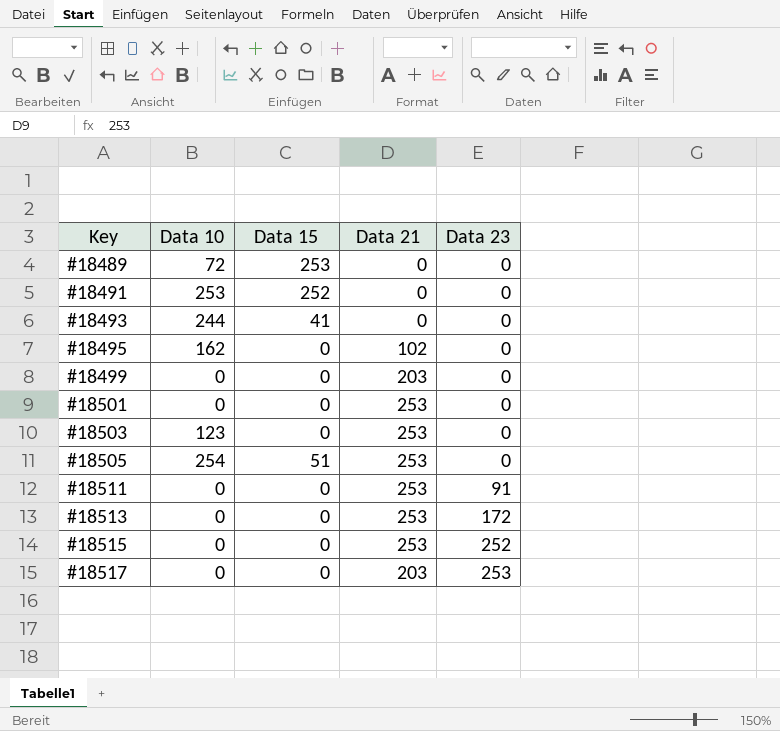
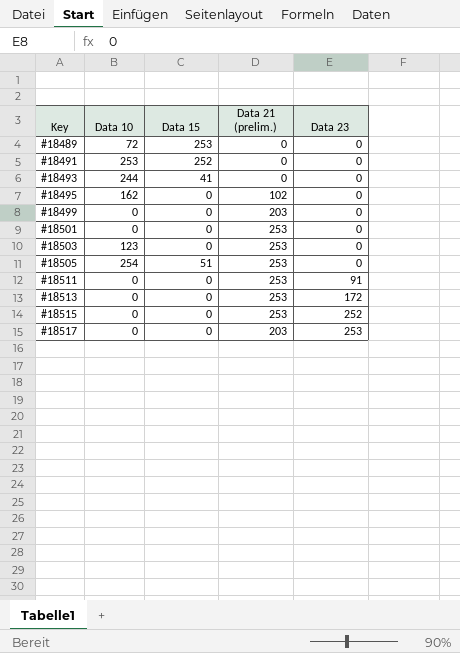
column name: Data 21 -> Data 21 (prelim.)

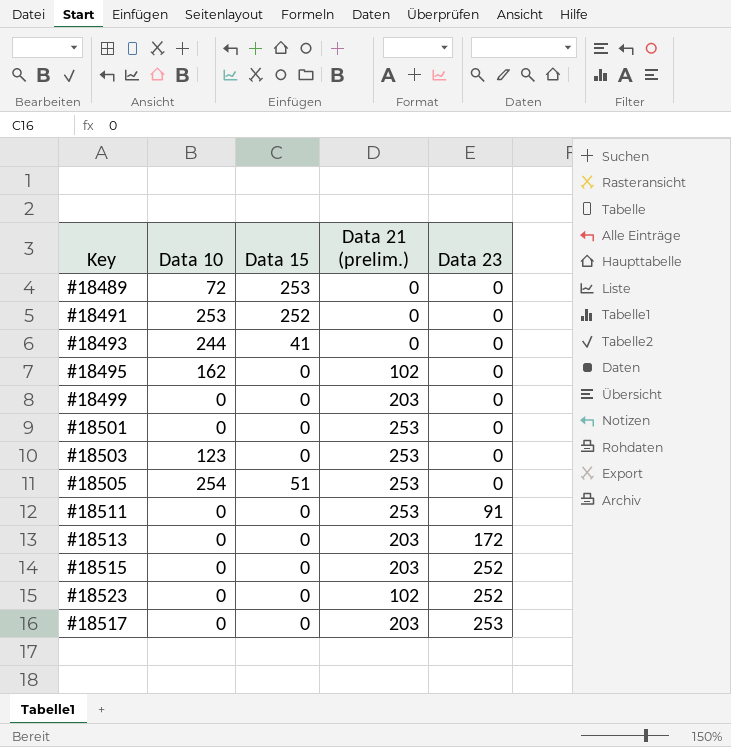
#18513 | Data 21 (prelim.): 253 -> 203
#18515 | Data 21 (prelim.): 253 -> 203
row #18523: none -> 0 | 0 | 102 | 252

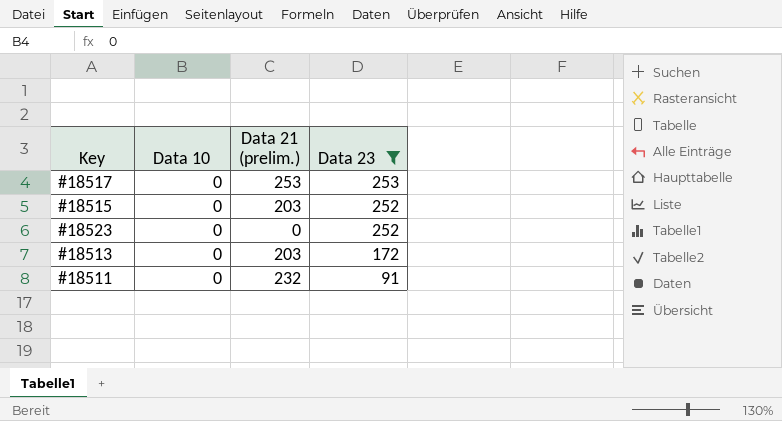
filter: none -> Data 23 != 0
row order: Data 23 ascending -> Data 23 descending
column Data 15 | position: 3 -> none
#18517 | Data 21 (prelim.): 203 -> 253
#18523 | Data 21 (prelim.): 102 -> 0
#18511 | Data 21 (prelim.): 253 -> 232

